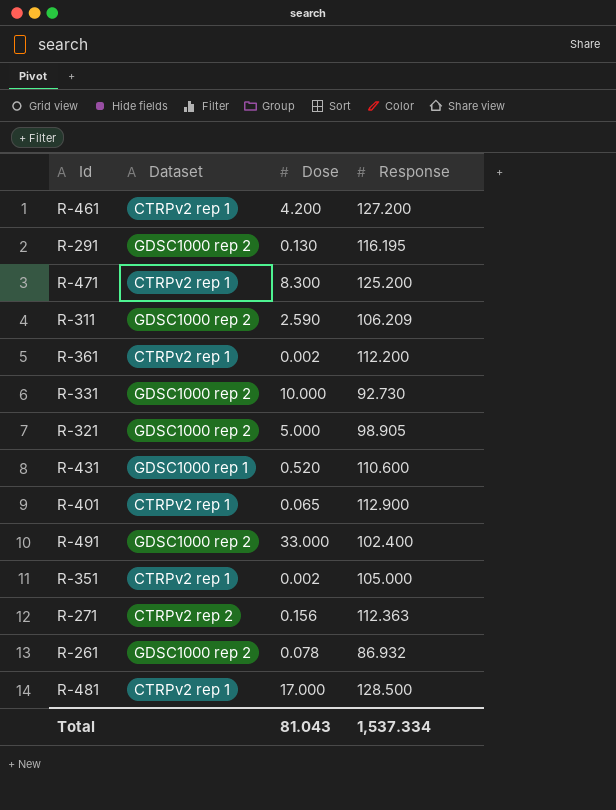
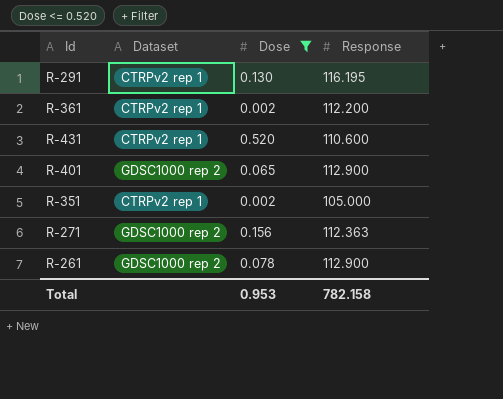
filter: none -> Dose <= 0.520
R-291 | Dataset: GDSC1000 rep 2 -> CTRPv2 rep 1
R-431 | Dataset: GDSC1000 rep 1 -> CTRPv2 rep 1
R-401 | Dataset: CTRPv2 rep 1 -> GDSC1000 rep 2
R-271 | Dataset: CTRPv2 rep 2 -> GDSC1000 rep 2
R-261 | Response: 86.932 -> 112.900
Total | Dose: 81.043 -> 0.953
Total | Response: 1,537.334 -> 782.158

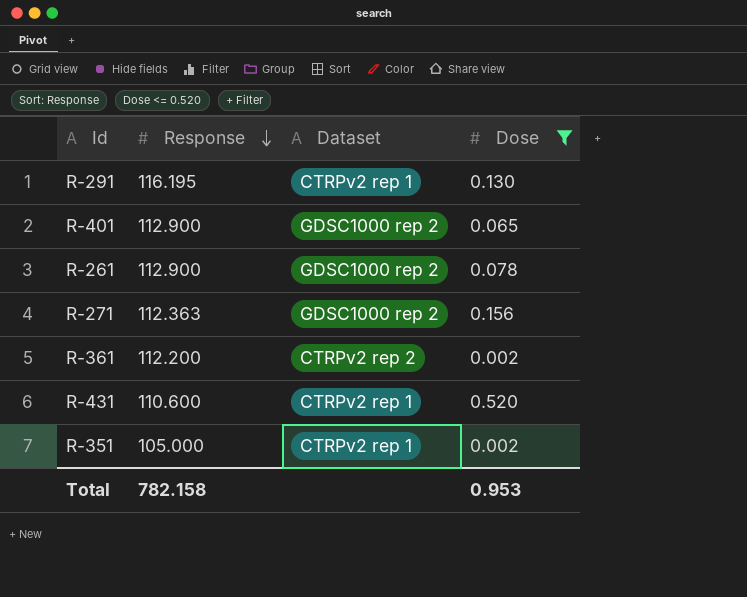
row order: none -> Response descending
column Response | position: 4 -> 2
R-361 | Dataset: CTRPv2 rep 1 -> CTRPv2 rep 2

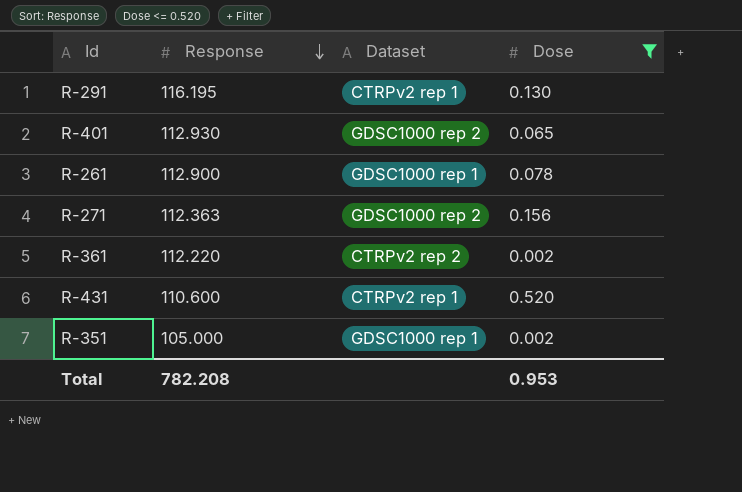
R-401 | Response: 112.900 -> 112.930
R-261 | Dataset: GDSC1000 rep 2 -> GDSC1000 rep 1
R-361 | Response: 112.200 -> 112.220
R-351 | Dataset: CTRPv2 rep 1 -> GDSC1000 rep 1
Total | Response: 782.158 -> 782.208

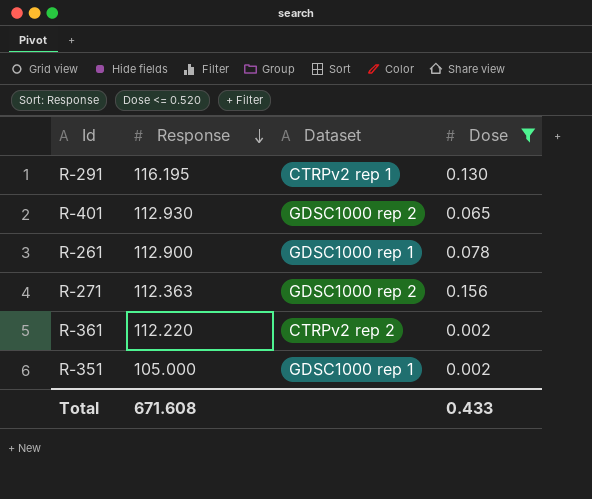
row R-431: 110.600 | CTRPv2 rep 1 | 0.520 -> none
Total | Response: 782.208 -> 671.608
Total | Dose: 0.953 -> 0.433

